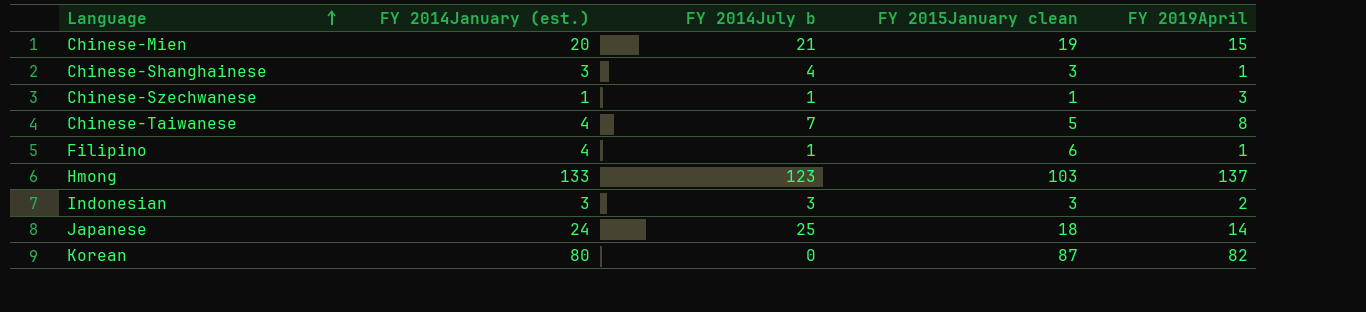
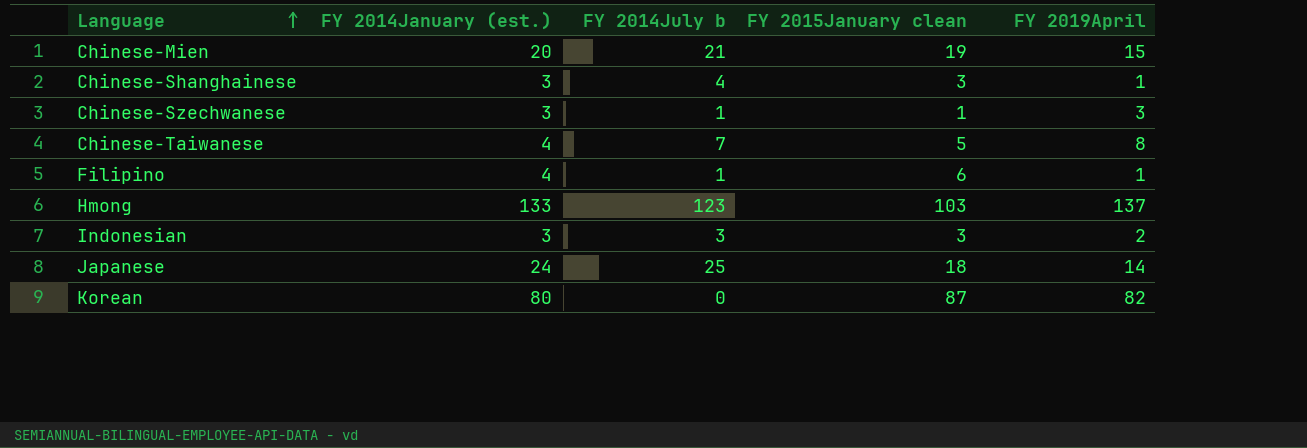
Chinese-Szechwanese | FY 2014January (est.): 1 -> 3

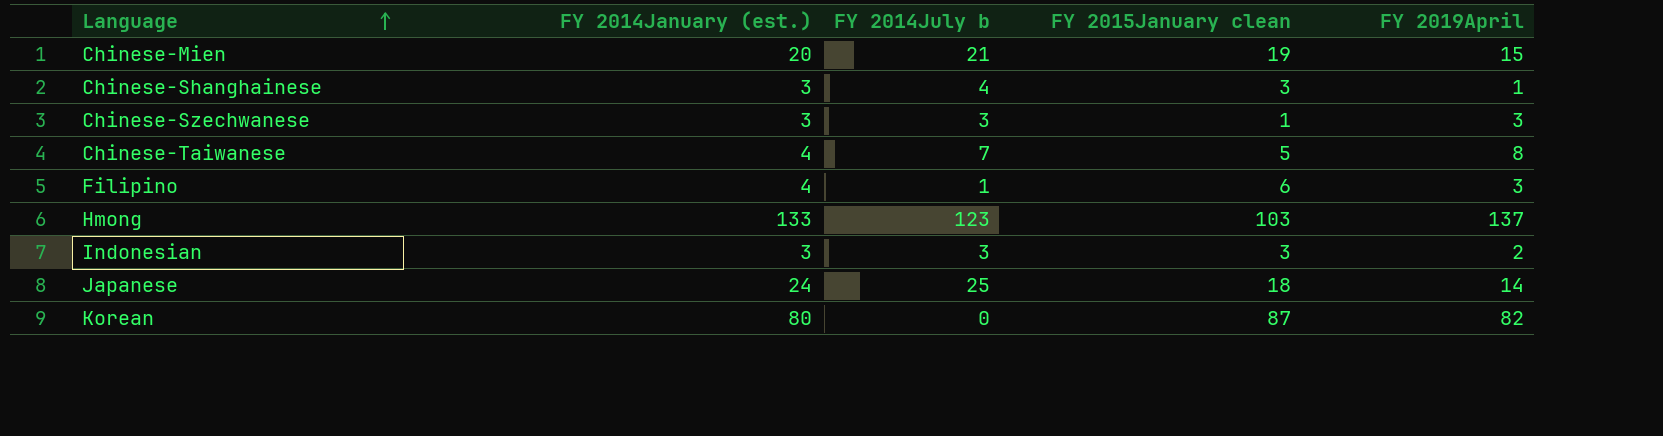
Chinese-Szechwanese | FY 2014July b: 1 -> 3
Filipino | FY 2019April: 1 -> 3

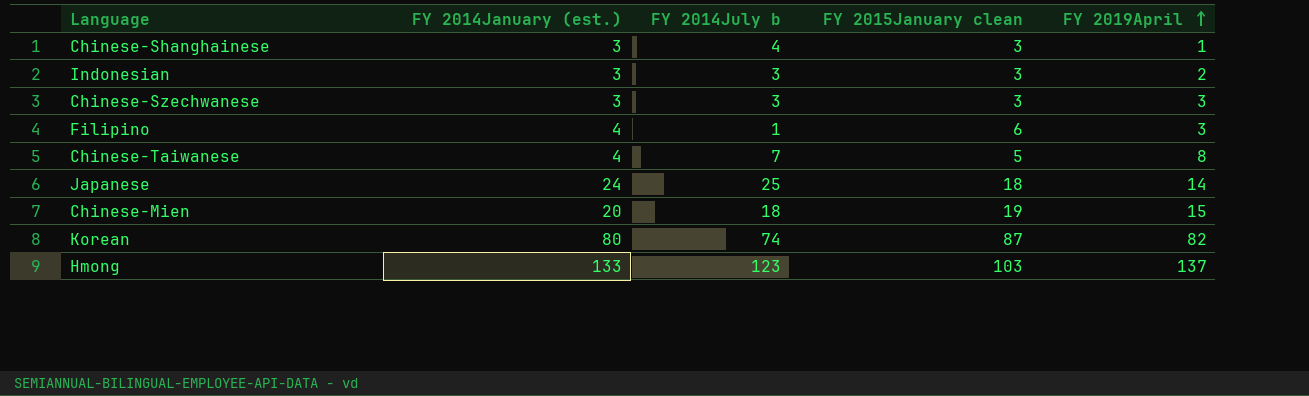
row order: Language ascending -> FY 2019April ascending
Chinese-Szechwanese | FY 2015January clean: 1 -> 3
Chinese-Mien | FY 2014July b: 21 -> 18
Korean | FY 2014July b: 0 -> 74

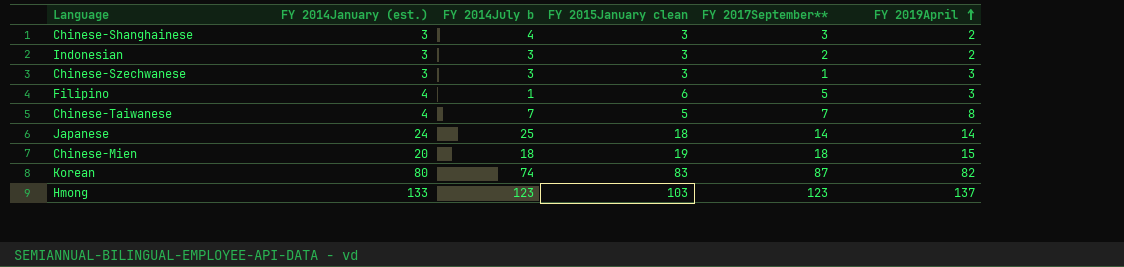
column FY 2017September** | position: none -> 5
Chinese-Shanghainese | FY 2019April: 1 -> 2
Korean | FY 2015January clean: 87 -> 83

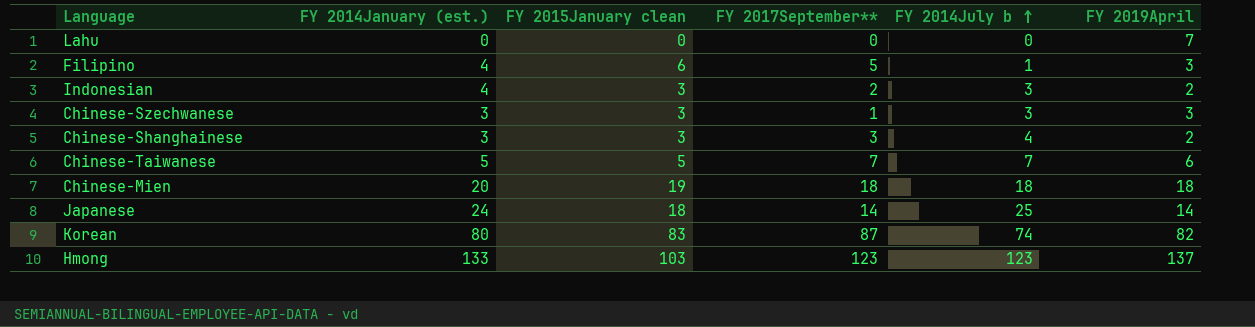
row order: FY 2019April ascending -> FY 2014July b ascending
column FY 2014July b | position: 3 -> 5
row Lahu: none -> 0 | 0 | 0 | 0 | 7
Indonesian | FY 2014January (est.): 3 -> 4
Chinese-Taiwanese | FY 2014January (est.): 4 -> 5
Chinese-Taiwanese | FY 2019April: 8 -> 6
Chinese-Mien | FY 2019April: 15 -> 18

